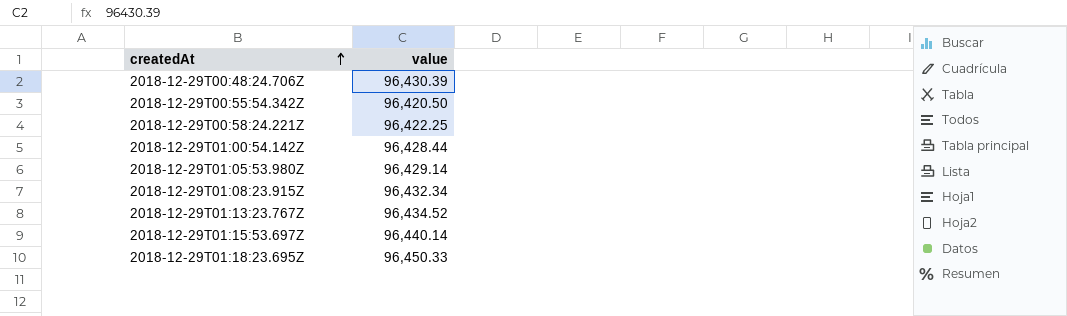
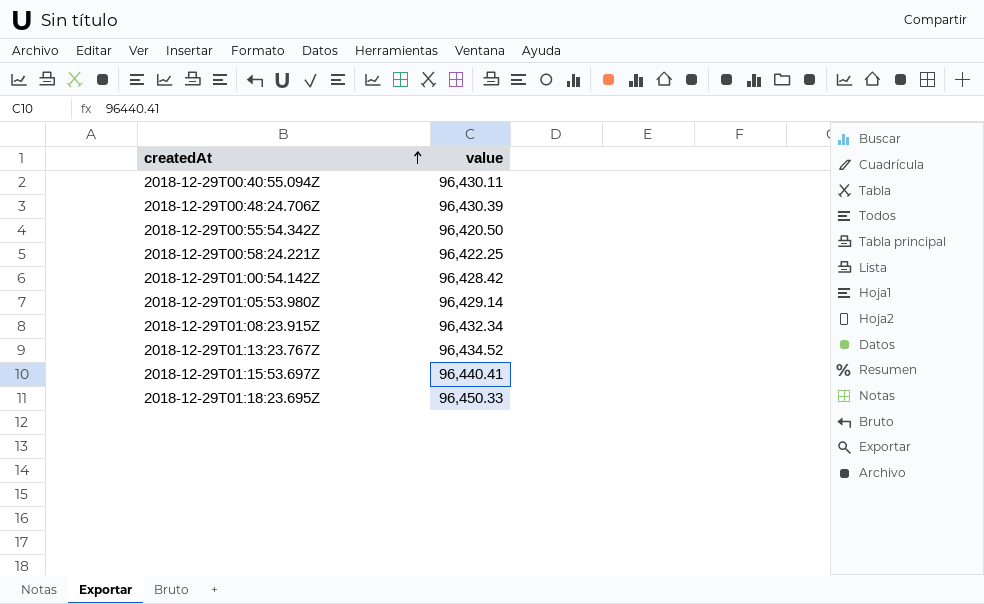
row 2018-12-29T00:40:55.094Z: none -> 96,430.11
2018-12-29T01:00:54.142Z | value: 96,428.44 -> 96,428.42
2018-12-29T01:15:53.697Z | value: 96,440.14 -> 96,440.41

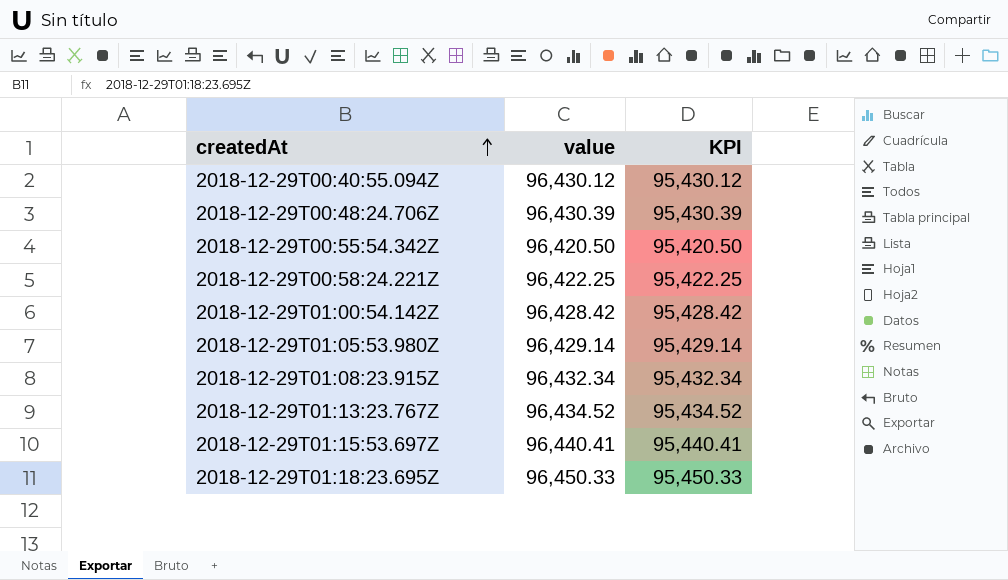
column KPI | formula: none -> [value] - 1000
2018-12-29T00:40:55.094Z | value: 96,430.11 -> 96,430.12

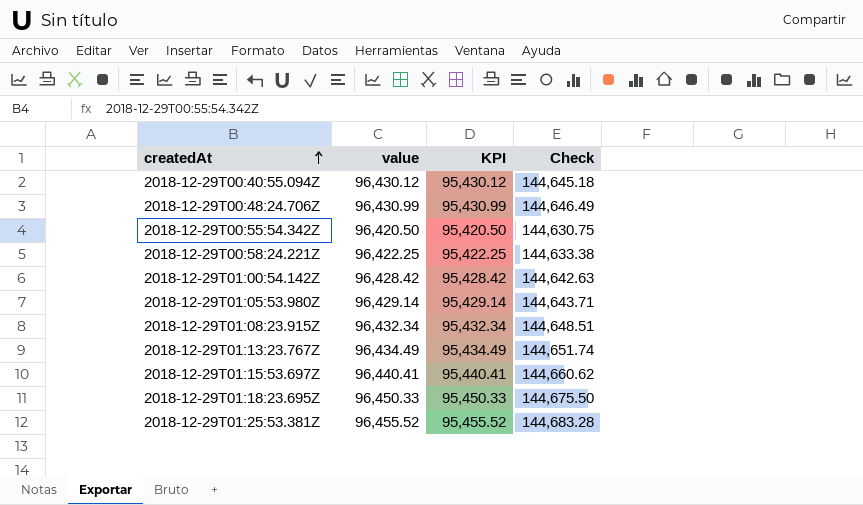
column Check | formula: none -> [value] * 1.5
2018-12-29T00:48:24.706Z | value: 96,430.39 -> 96,430.99
2018-12-29T00:48:24.706Z | KPI: 95,430.39 -> 95,430.99
2018-12-29T01:13:23.767Z | value: 96,434.52 -> 96,434.49
2018-12-29T01:13:23.767Z | KPI: 95,434.52 -> 95,434.49
row 2018-12-29T01:25:53.381Z: none -> 96,455.52 | 95,455.52 | 144,683.28

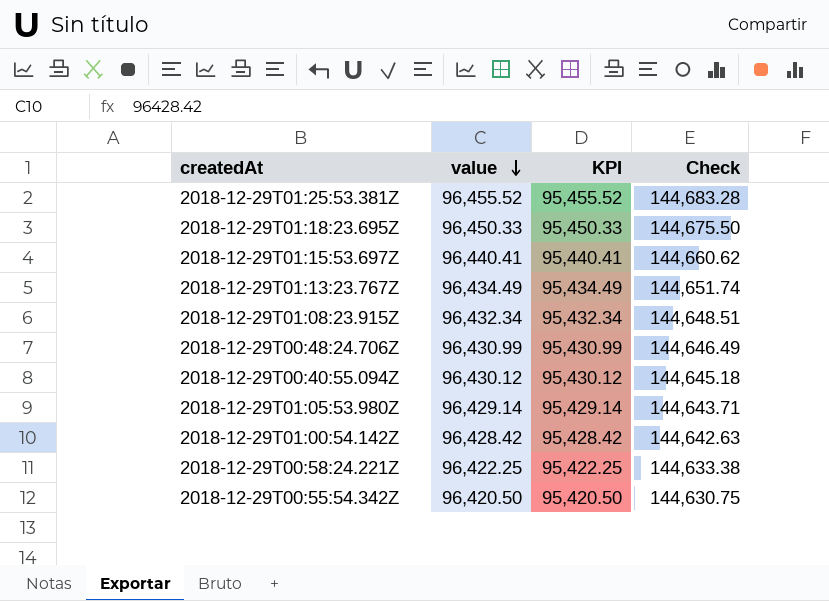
row order: createdAt ascending -> value descending

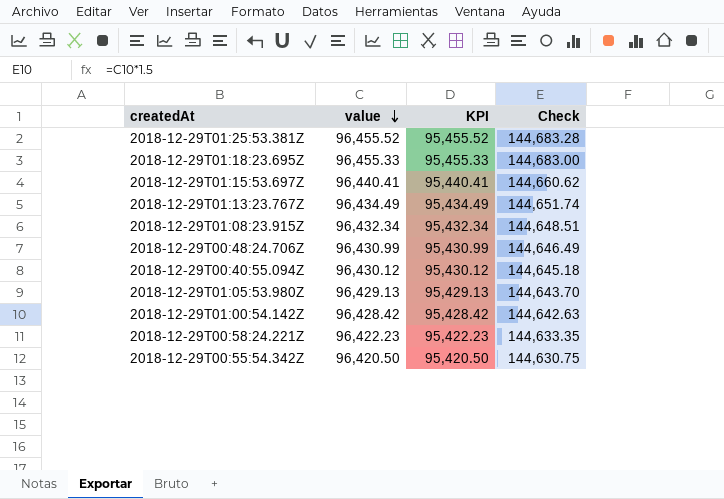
2018-12-29T01:18:23.695Z | value: 96,450.33 -> 96,455.33
2018-12-29T01:18:23.695Z | KPI: 95,450.33 -> 95,455.33
2018-12-29T01:18:23.695Z | Check: 144,675.50 -> 144,683.00
2018-12-29T01:05:53.980Z | value: 96,429.14 -> 96,429.13
2018-12-29T01:05:53.980Z | KPI: 95,429.14 -> 95,429.13
2018-12-29T01:05:53.980Z | Check: 144,643.71 -> 144,643.70
2018-12-29T00:58:24.221Z | value: 96,422.25 -> 96,422.23
2018-12-29T00:58:24.221Z | KPI: 95,422.25 -> 95,422.23
2018-12-29T00:58:24.221Z | Check: 144,633.38 -> 144,633.35

